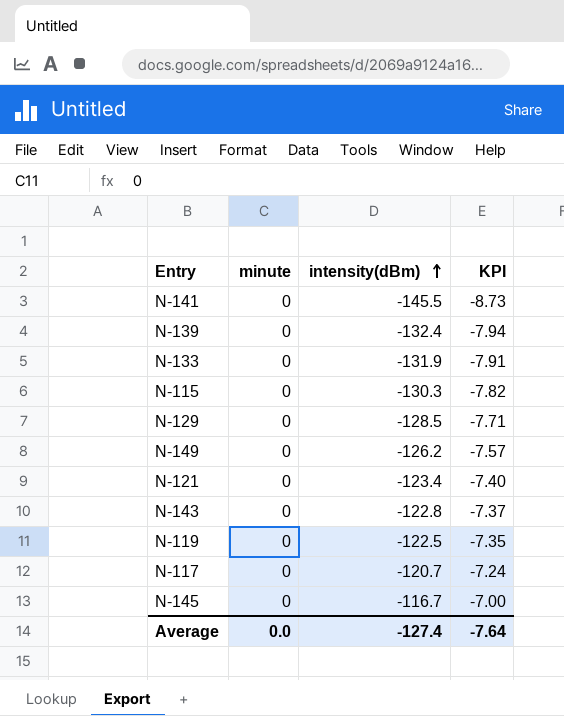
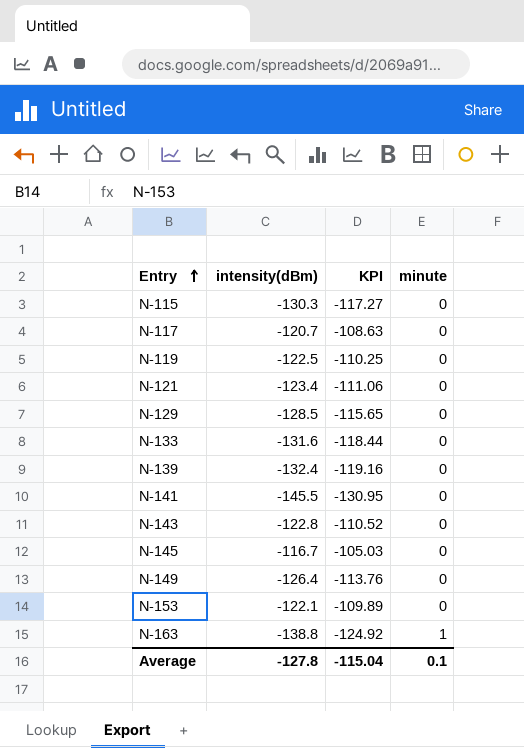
row order: intensity(dBm) ascending -> Entry ascending
column KPI | formula: [intensity(dBm)] * 0.06 -> [intensity(dBm)] * 0.9
column minute | position: 2 -> 4
N-133 | intensity(dBm): -131.9 -> -131.6
N-149 | intensity(dBm): -126.2 -> -126.4
row N-153: none -> -122.1 | -109.89 | 0
row N-163: none -> -138.8 | -124.92 | 1
Average | intensity(dBm): -127.4 -> -127.8
Average | KPI: -7.64 -> -115.04
Average | minute: 0.0 -> 0.1

